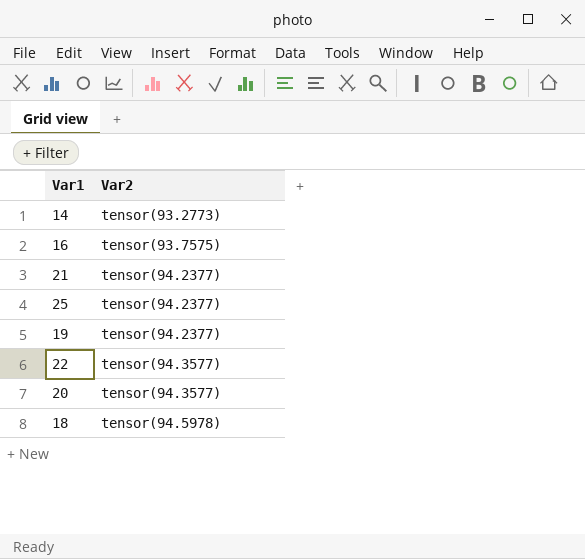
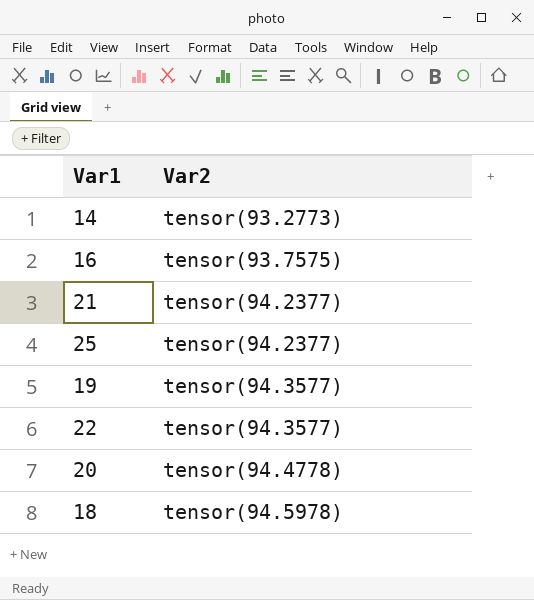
19 | Var2: tensor(94.2377) -> tensor(94.3577)
20 | Var2: tensor(94.3577) -> tensor(94.4778)

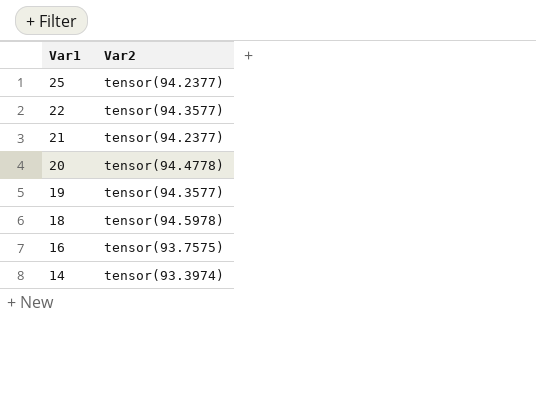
row order: Var2 ascending -> Var1 descending
14 | Var2: tensor(93.2773) -> tensor(93.3974)

